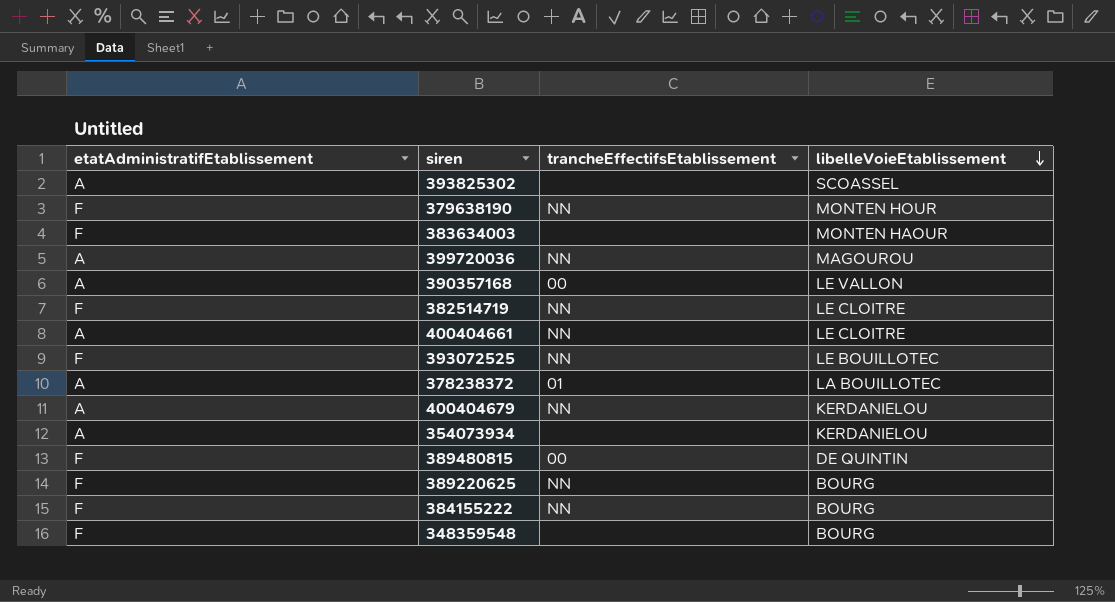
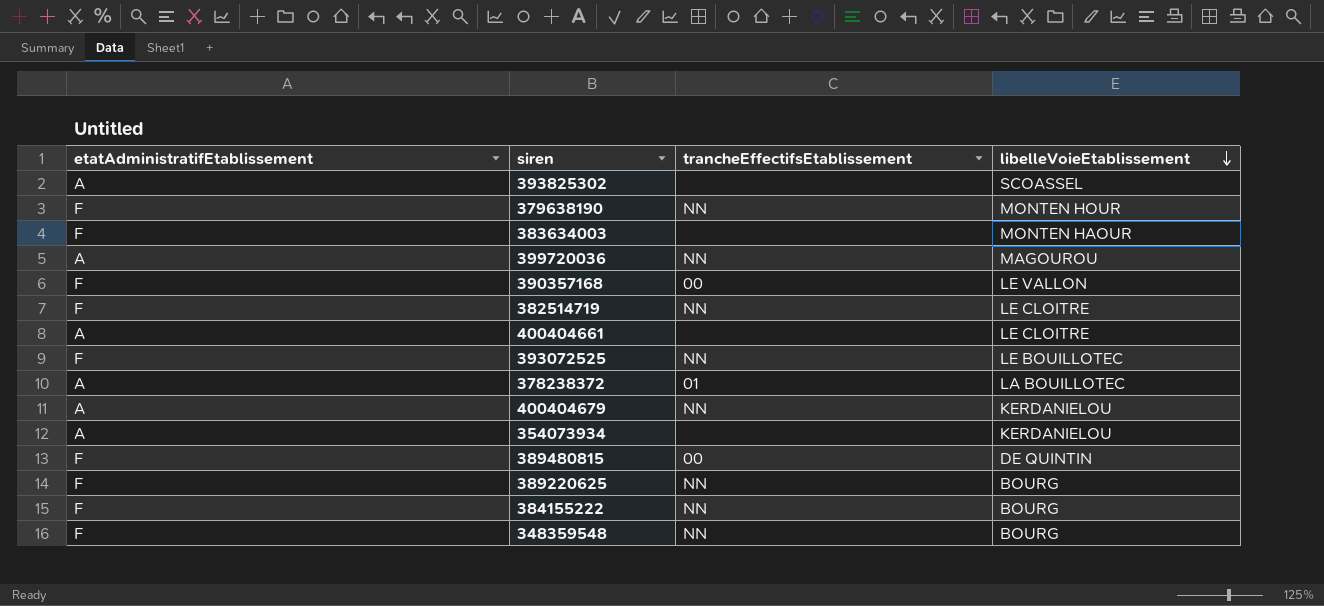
390357168 | etatAdministratifEtablissement: A -> F
400404661 | trancheEffectifsEtablissement: NN -> none
348359548 | trancheEffectifsEtablissement: none -> NN

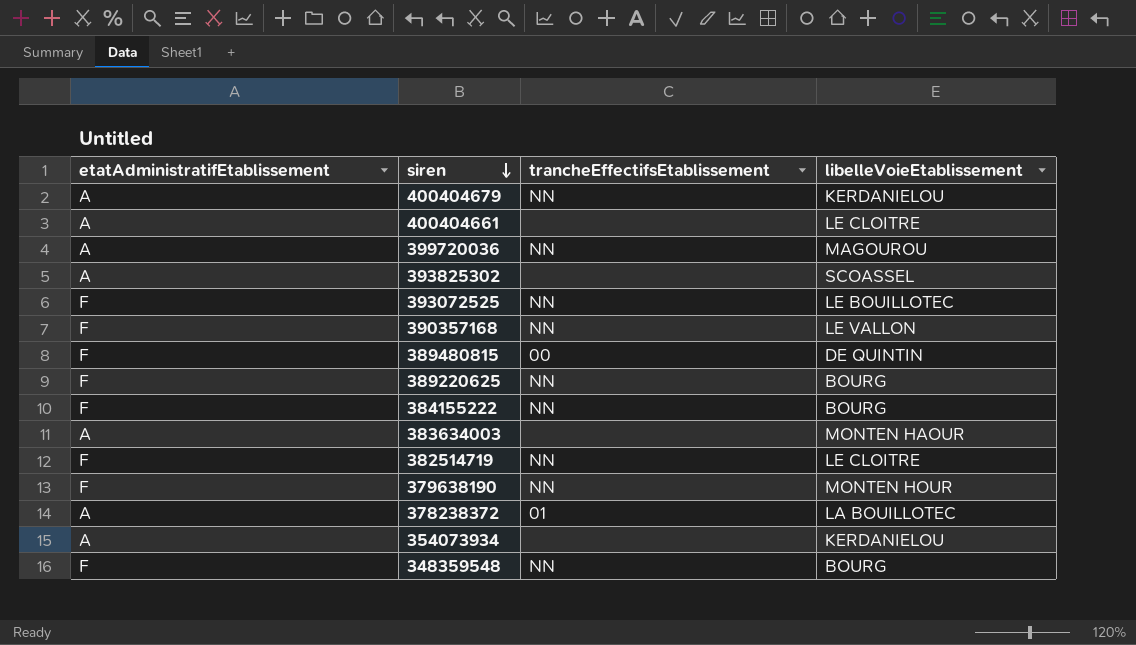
row order: libelleVoieEtablissement descending -> siren descending
390357168 | trancheEffectifsEtablissement: 00 -> NN
383634003 | etatAdministratifEtablissement: F -> A

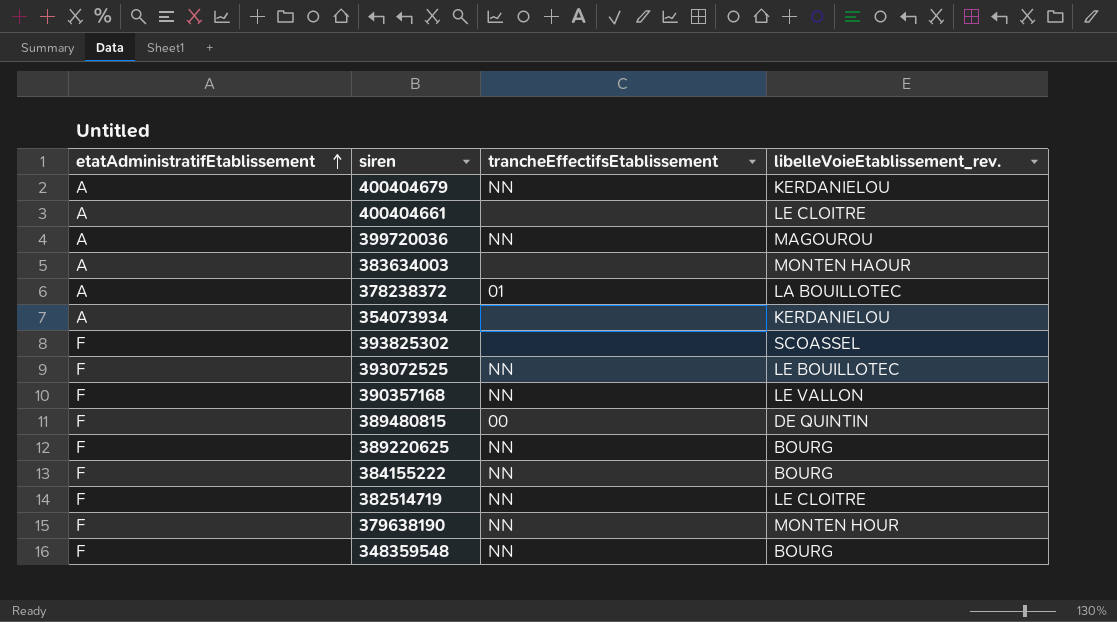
row order: siren descending -> etatAdministratifEtablissement ascending
column name: libelleVoieEtablissement -> libelleVoieEtablissement_rev.
393825302 | etatAdministratifEtablissement: A -> F

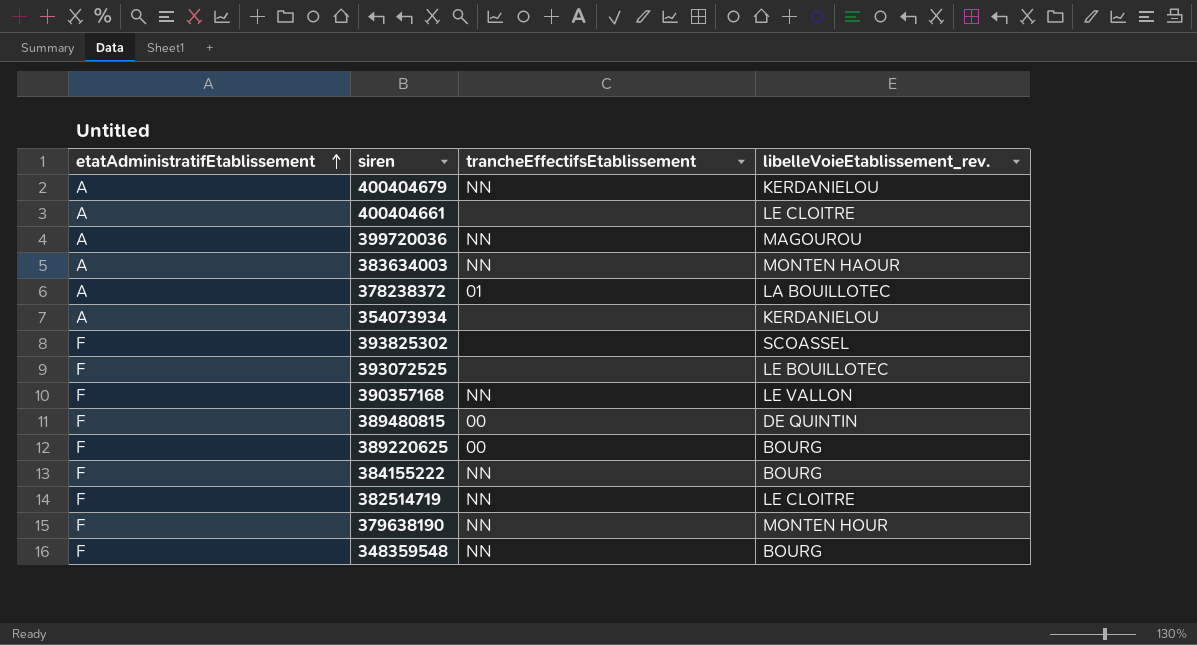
383634003 | trancheEffectifsEtablissement: none -> NN
393072525 | trancheEffectifsEtablissement: NN -> none
389220625 | trancheEffectifsEtablissement: NN -> 00

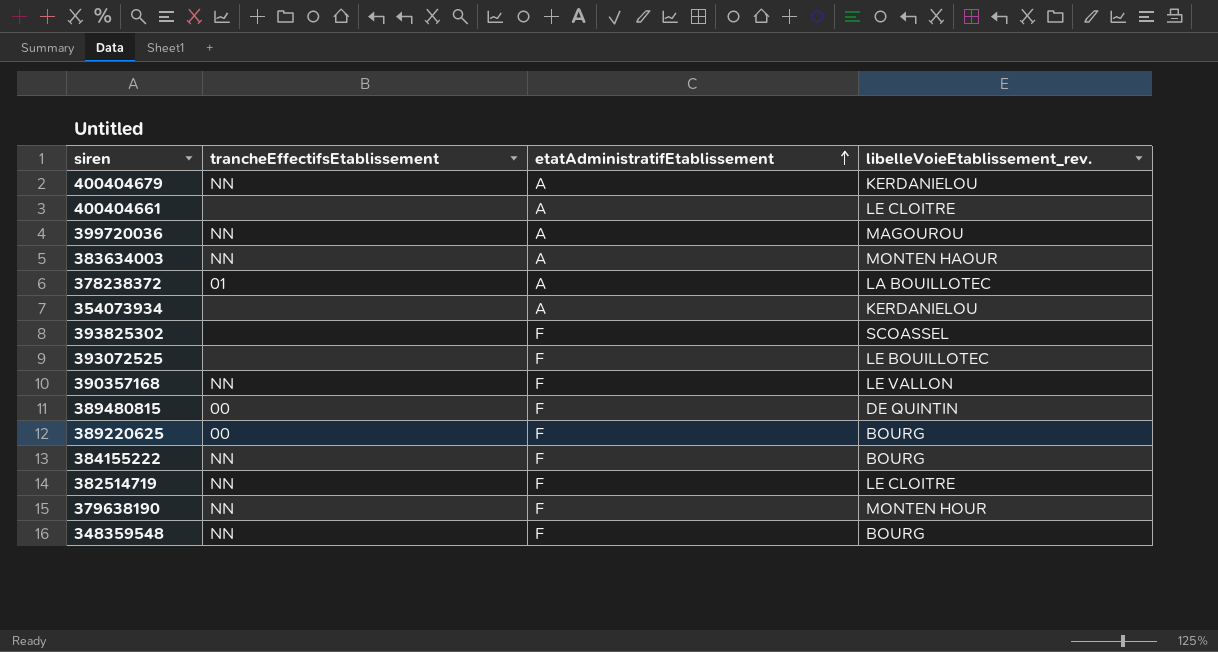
column etatAdministratifEtablissement | position: 1 -> 3

